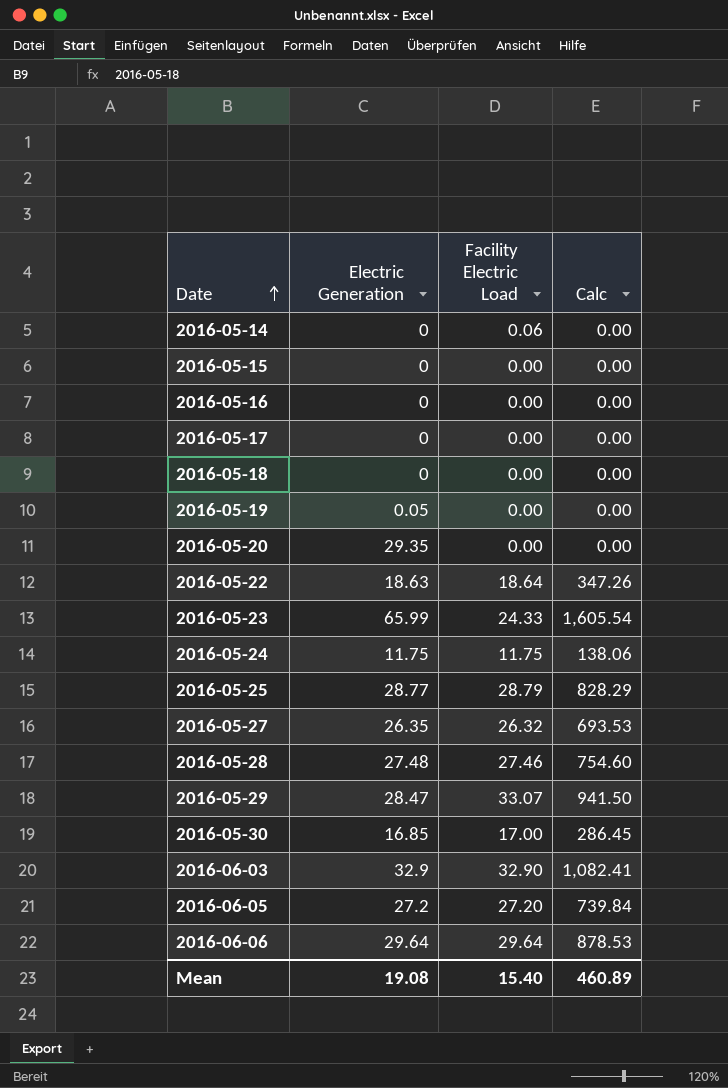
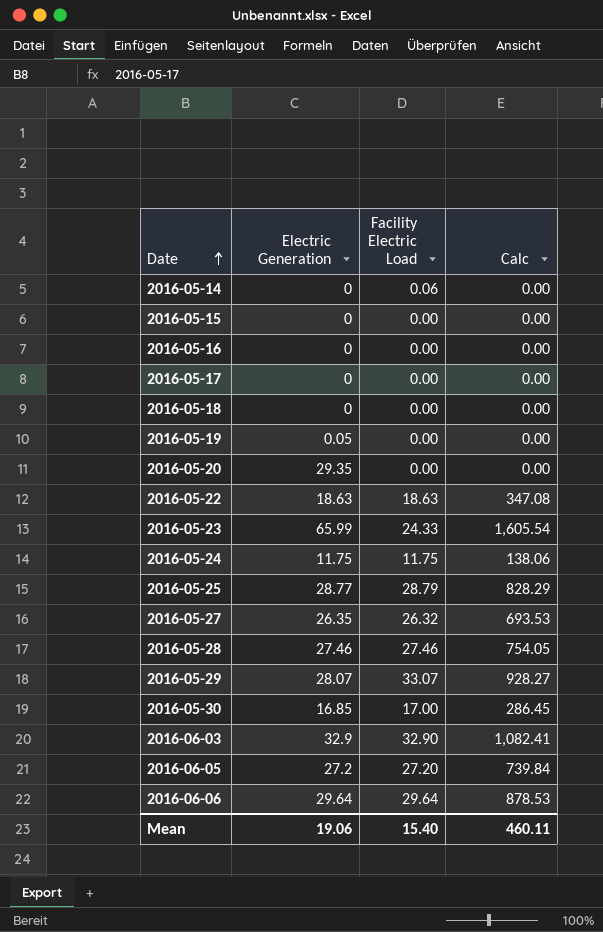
2016-05-22 | Facility Electric Load: 18.64 -> 18.63
2016-05-22 | Calc: 347.26 -> 347.08
2016-05-28 | Electric Generation: 27.48 -> 27.46
2016-05-28 | Calc: 754.60 -> 754.05
2016-05-29 | Electric Generation: 28.47 -> 28.07
2016-05-29 | Calc: 941.50 -> 928.27
Mean | Electric Generation: 19.08 -> 19.06
Mean | Calc: 460.89 -> 460.11

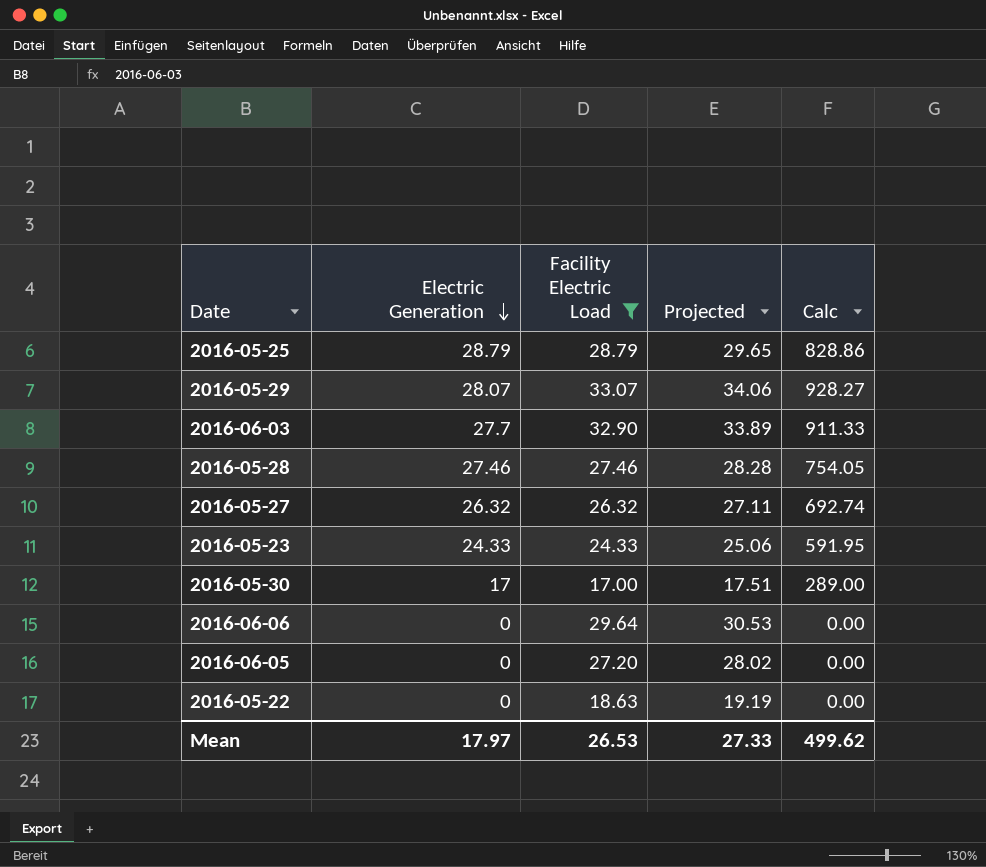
filter: none -> Facility Electric Load >= 17.00
row order: Date ascending -> Electric Generation descending
column Projected | formula: none -> [Facility Electric Load] * 1.03
2016-05-25 | Electric Generation: 28.77 -> 28.79
2016-05-25 | Calc: 828.29 -> 828.86
2016-06-03 | Electric Generation: 32.9 -> 27.7
2016-06-03 | Calc: 1,082.41 -> 911.33
2016-05-27 | Electric Generation: 26.35 -> 26.32
2016-05-27 | Calc: 693.53 -> 692.74
2016-05-23 | Electric Generation: 65.99 -> 24.33
2016-05-23 | Calc: 1,605.54 -> 591.95
2016-05-30 | Electric Generation: 16.85 -> 17
2016-05-30 | Calc: 286.45 -> 289.00
2016-06-06 | Electric Generation: 29.64 -> 0
2016-06-06 | Calc: 878.53 -> 0.00
2016-06-05 | Electric Generation: 27.2 -> 0
2016-06-05 | Calc: 739.84 -> 0.00
2016-05-22 | Electric Generation: 18.63 -> 0
2016-05-22 | Calc: 347.08 -> 0.00
Mean | Electric Generation: 19.06 -> 17.97
Mean | Facility Electric Load: 15.40 -> 26.53
Mean | Calc: 460.11 -> 499.62

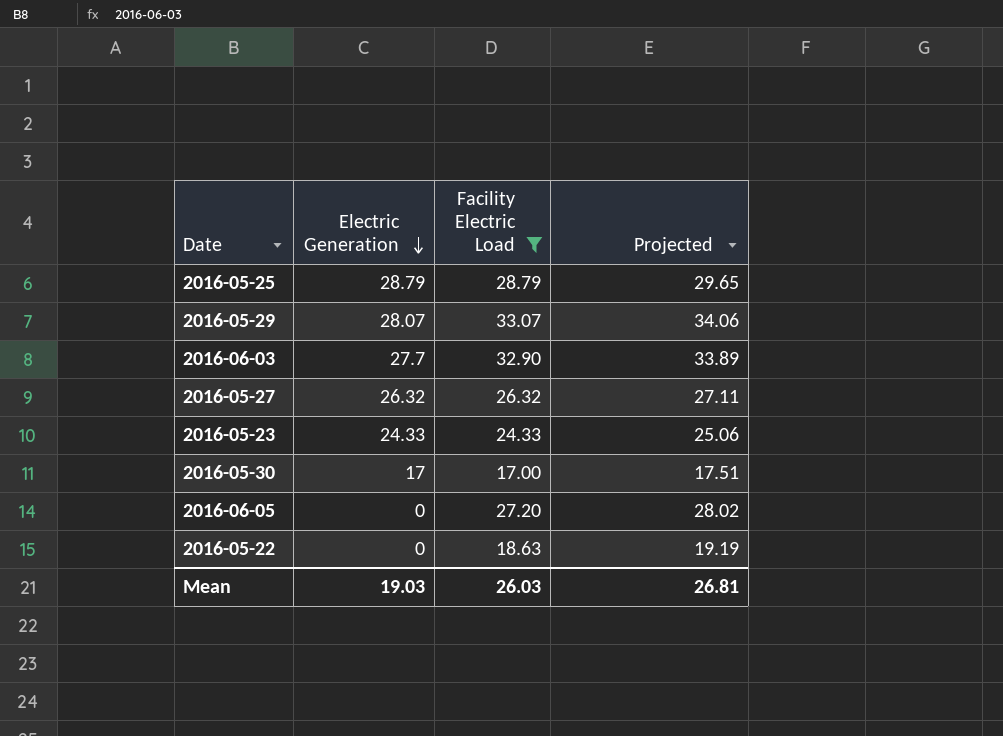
column Calc | formula: [Electric Generation] * [Facility Electric Load] -> none
row 2016-05-28: 27.46 | 27.46 | 28.28 | 754.05 -> none
row 2016-06-06: 0 | 29.64 | 30.53 | 0.00 -> none
Mean | Electric Generation: 17.97 -> 19.03
Mean | Facility Electric Load: 26.53 -> 26.03
Mean | Projected: 27.33 -> 26.81

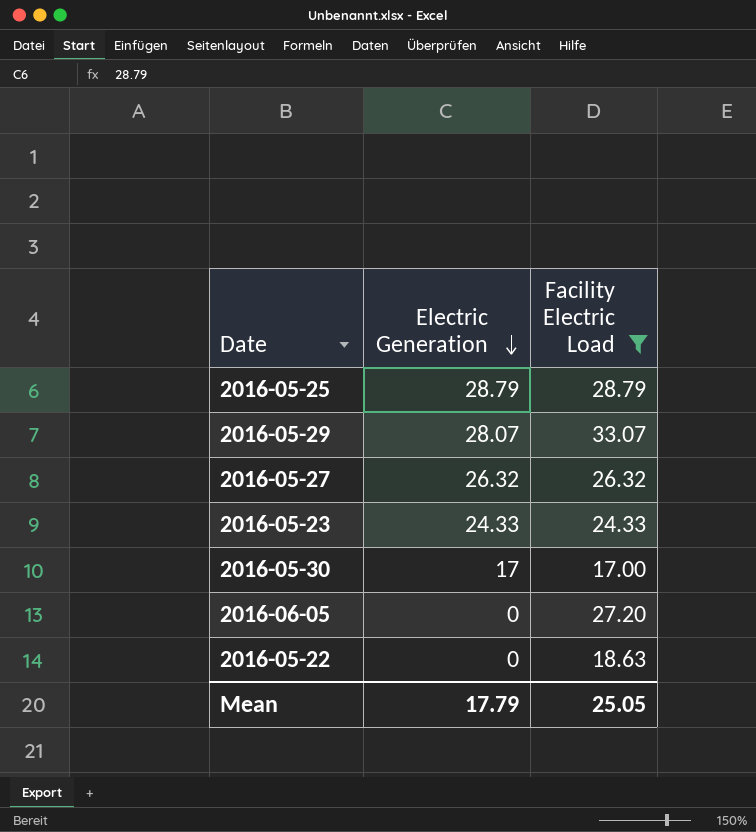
column Projected | formula: [Facility Electric Load] * 1.03 -> none
row 2016-06-03: 27.7 | 32.90 | 33.89 -> none
Mean | Electric Generation: 19.03 -> 17.79
Mean | Facility Electric Load: 26.03 -> 25.05

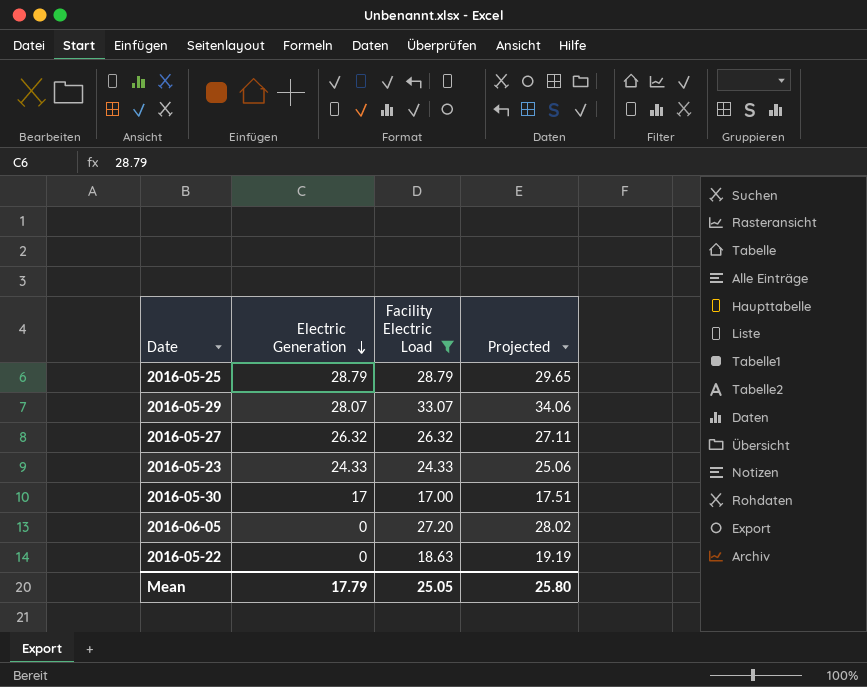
column Projected | formula: none -> [Facility Electric Load] * 1.03

